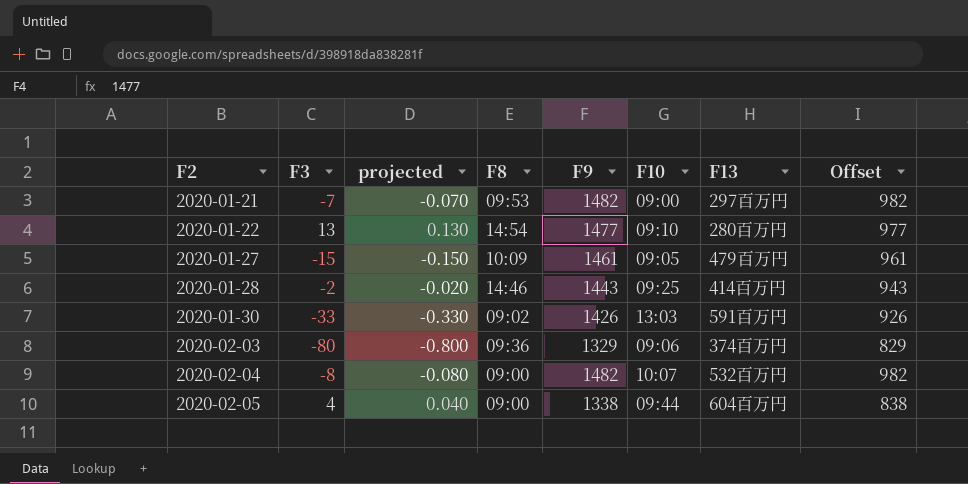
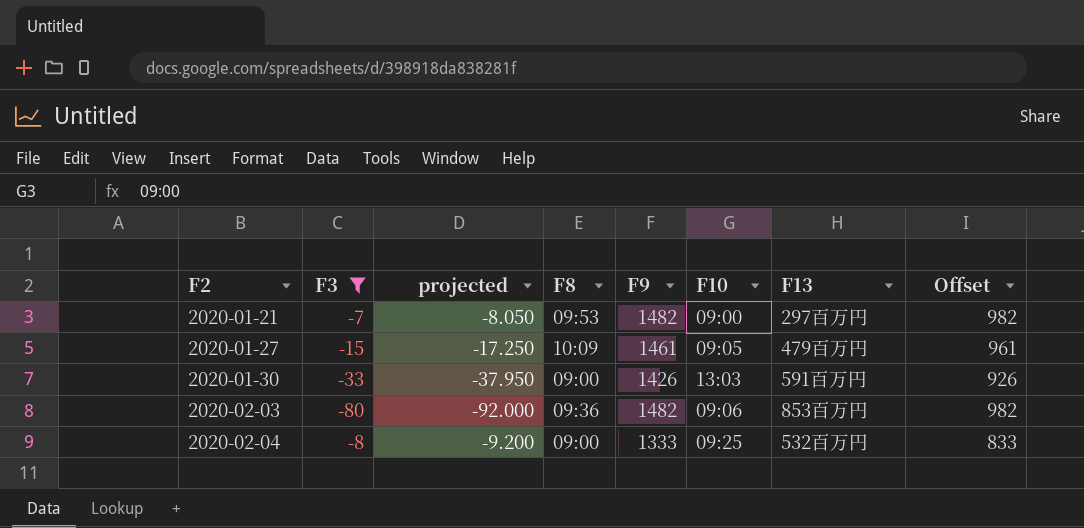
filter: none -> F3 <= -7
column projected | formula: [F3] * 0.01 -> [F3] * 1.15
2020-01-30 | F8: 09:02 -> 09:00
2020-02-03 | F9: 1329 -> 1482
2020-02-03 | F13: 374百万円 -> 853百万円
2020-02-03 | Offset: 829 -> 982
2020-02-04 | F9: 1482 -> 1333
2020-02-04 | F10: 10:07 -> 09:25
2020-02-04 | Offset: 982 -> 833

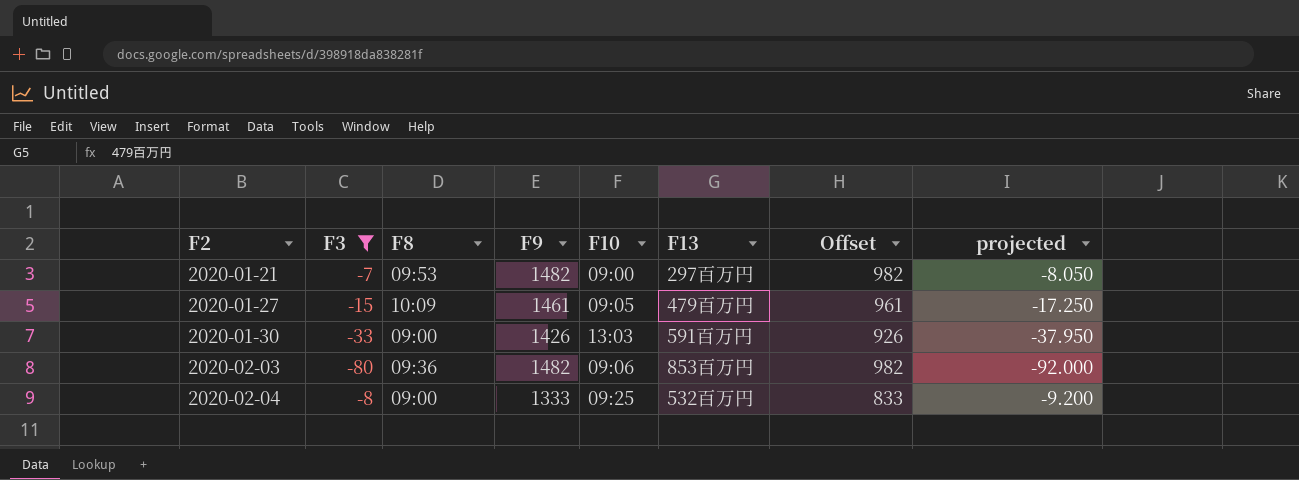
column projected | position: 3 -> 8

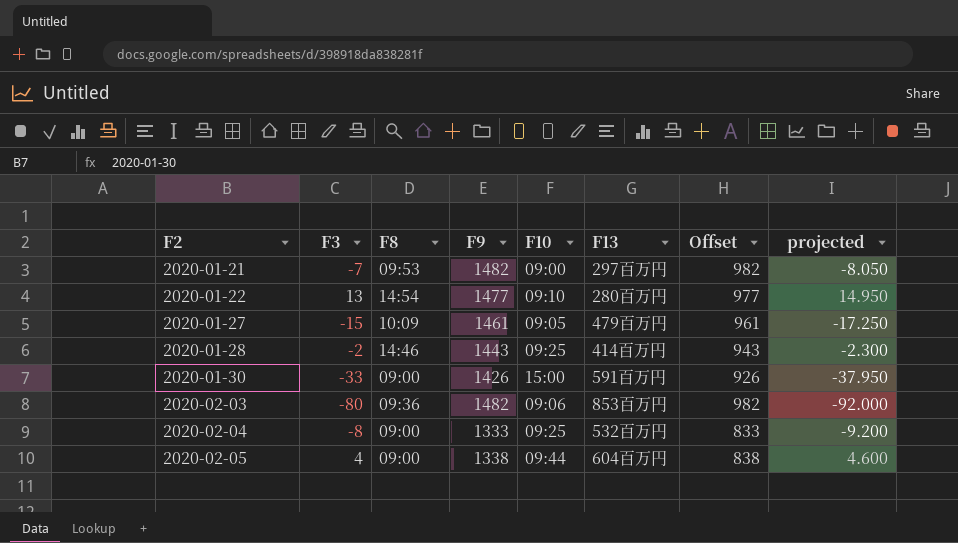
filter: F3 <= -7 -> none
2020-01-30 | F10: 13:03 -> 15:00

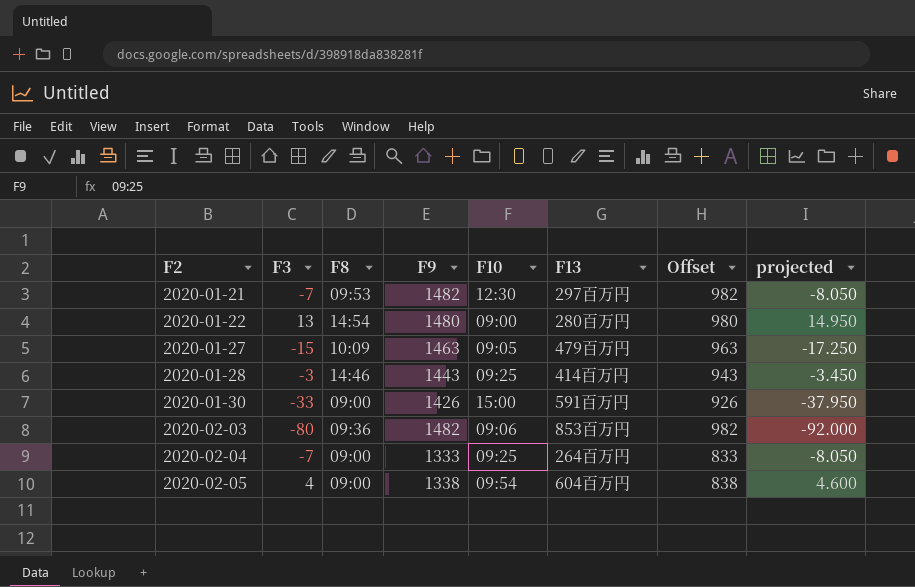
2020-01-21 | F10: 09:00 -> 12:30
2020-01-22 | F9: 1477 -> 1480
2020-01-22 | F10: 09:10 -> 09:00
2020-01-22 | Offset: 977 -> 980
2020-01-27 | F9: 1461 -> 1463
2020-01-27 | Offset: 961 -> 963
2020-01-28 | F3: -2 -> -3
2020-01-28 | projected: -2.300 -> -3.450
2020-02-04 | F3: -8 -> -7
2020-02-04 | F13: 532百万円 -> 264百万円
2020-02-04 | projected: -9.200 -> -8.050
2020-02-05 | F10: 09:44 -> 09:54

